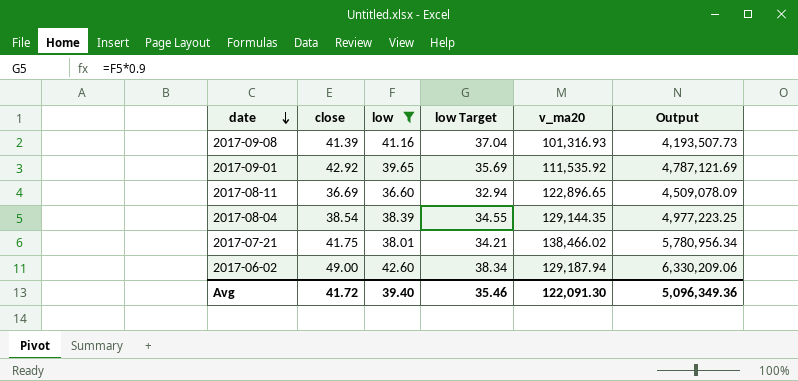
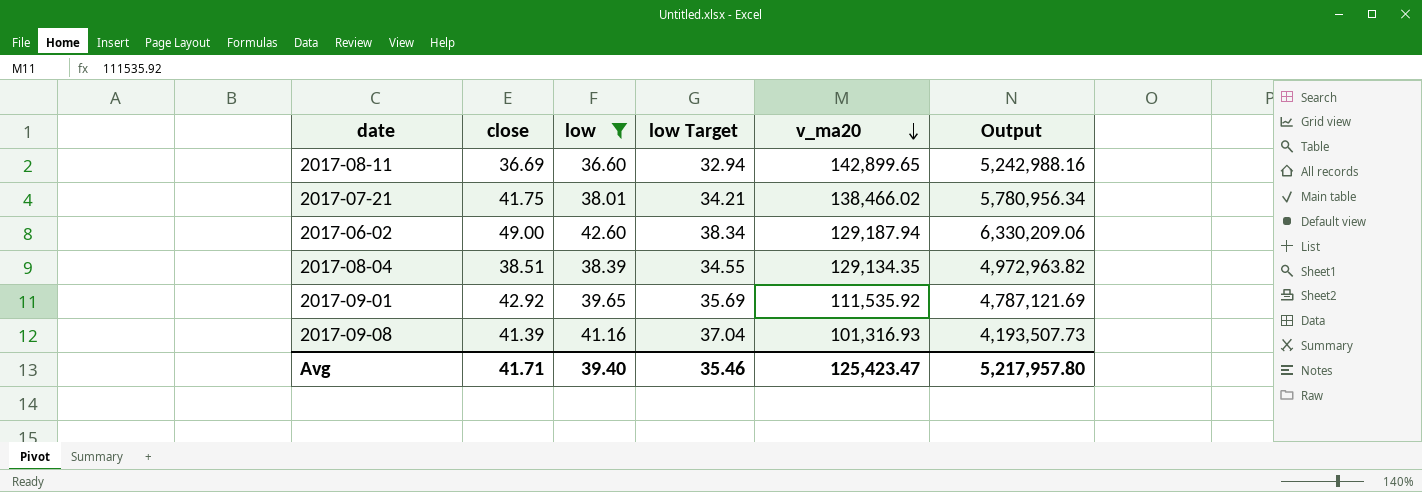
row order: date descending -> v_ma20 descending
2017-08-11 | v_ma20: 122,896.65 -> 142,899.65
2017-08-11 | Output: 4,509,078.09 -> 5,242,988.16
2017-08-04 | close: 38.54 -> 38.51
2017-08-04 | v_ma20: 129,144.35 -> 129,134.35
2017-08-04 | Output: 4,977,223.25 -> 4,972,963.82
Avg | close: 41.72 -> 41.71
Avg | v_ma20: 122,091.30 -> 125,423.47
Avg | Output: 5,096,349.36 -> 5,217,957.80

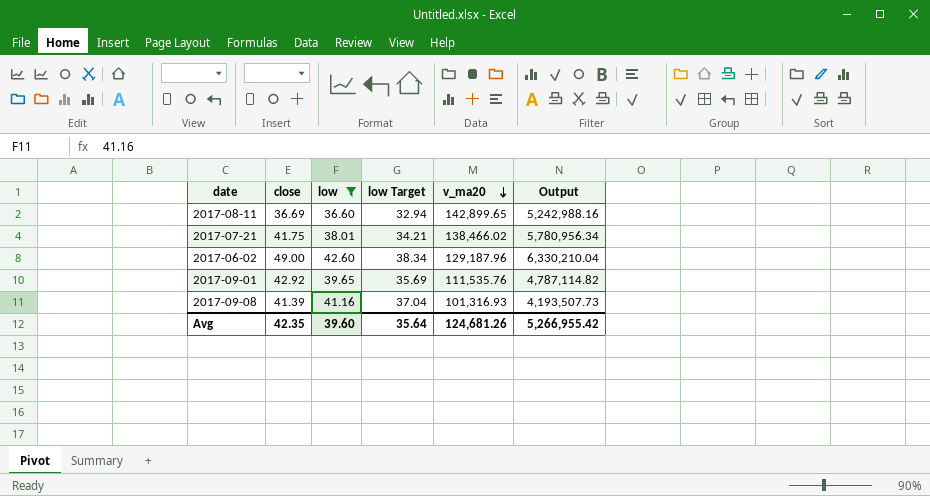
row 2017-08-04: 38.51 | 38.39 | 34.55 | 129,134.35 | 4,972,963.82 -> none
2017-06-02 | v_ma20: 129,187.94 -> 129,187.96
2017-06-02 | Output: 6,330,209.06 -> 6,330,210.04
2017-09-01 | v_ma20: 111,535.92 -> 111,535.76
2017-09-01 | Output: 4,787,121.69 -> 4,787,114.82
Avg | close: 41.71 -> 42.35
Avg | low: 39.40 -> 39.60
Avg | low Target: 35.46 -> 35.64
Avg | v_ma20: 125,423.47 -> 124,681.26
Avg | Output: 5,217,957.80 -> 5,266,955.42

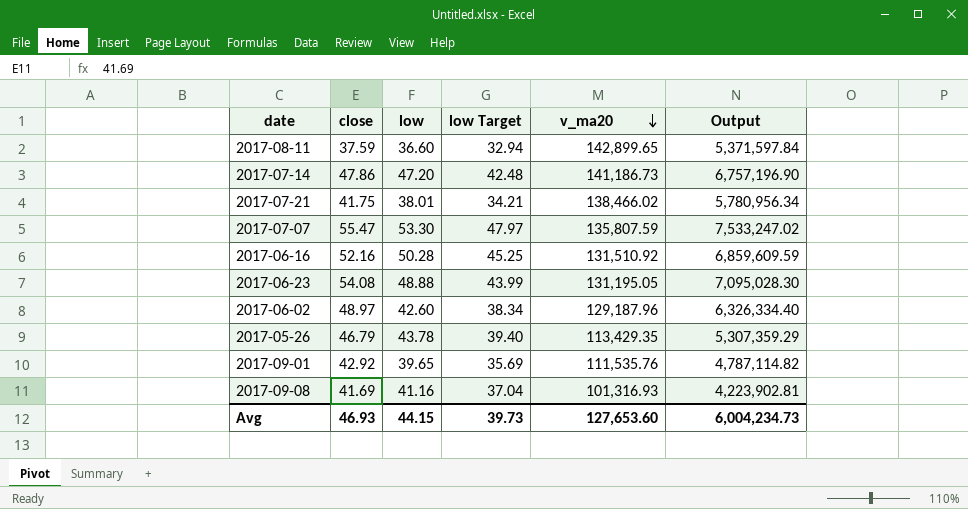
filter: low <= 42.60 -> none
2017-08-11 | close: 36.69 -> 37.59
2017-08-11 | Output: 5,242,988.16 -> 5,371,597.84
2017-06-02 | close: 49.00 -> 48.97
2017-06-02 | Output: 6,330,210.04 -> 6,326,334.40
2017-09-08 | close: 41.39 -> 41.69
2017-09-08 | Output: 4,193,507.73 -> 4,223,902.81
Avg | close: 42.35 -> 46.93
Avg | low: 39.60 -> 44.15
Avg | low Target: 35.64 -> 39.73
Avg | v_ma20: 124,681.26 -> 127,653.60
Avg | Output: 5,266,955.42 -> 6,004,234.73

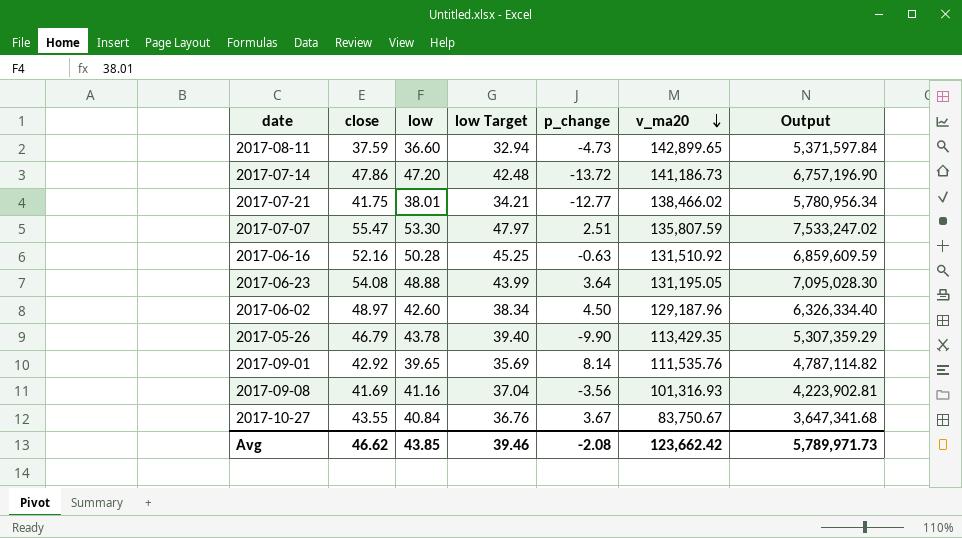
column p_change | position: none -> 5
row 2017-10-27: none -> 43.55 | 40.84 | 36.76 | 3.67 | 83,750.67 | 3,647,341.68
Avg | close: 46.93 -> 46.62
Avg | low: 44.15 -> 43.85
Avg | low Target: 39.73 -> 39.46
Avg | v_ma20: 127,653.60 -> 123,662.42
Avg | Output: 6,004,234.73 -> 5,789,971.73

